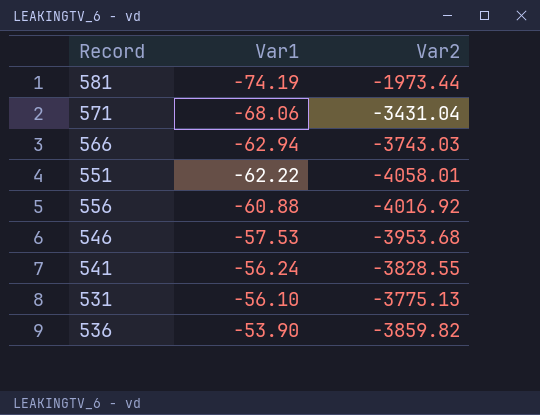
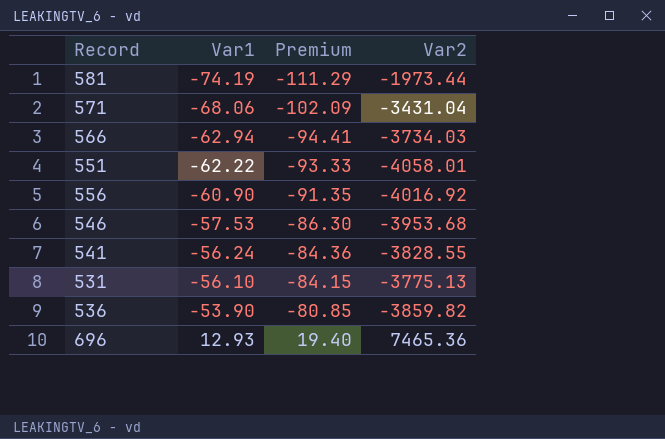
column Premium | formula: none -> [Var1] * 1.5
566 | Var2: -3743.03 -> -3734.03
556 | Var1: -60.88 -> -60.90
row 696: none -> 12.93 | 19.40 | 7465.36

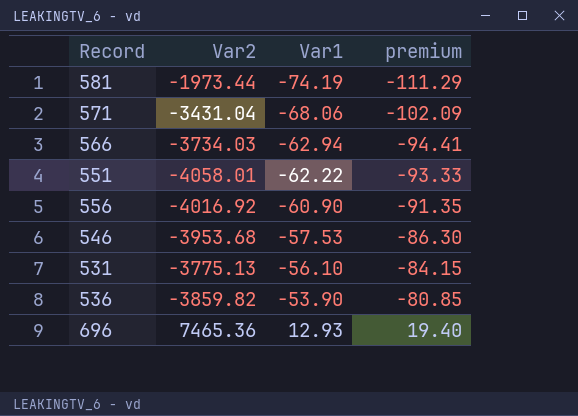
column Var2 | position: 4 -> 2
column name: Premium -> premium
row 541: -56.24 | -84.36 | -3828.55 -> none

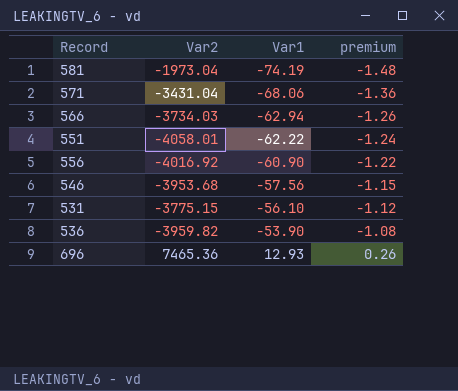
column premium | formula: [Var1] * 1.5 -> [Var1] * 0.02
581 | Var2: -1973.44 -> -1973.04
546 | Var1: -57.53 -> -57.56
531 | Var2: -3775.13 -> -3775.15
536 | Var2: -3859.82 -> -3959.82

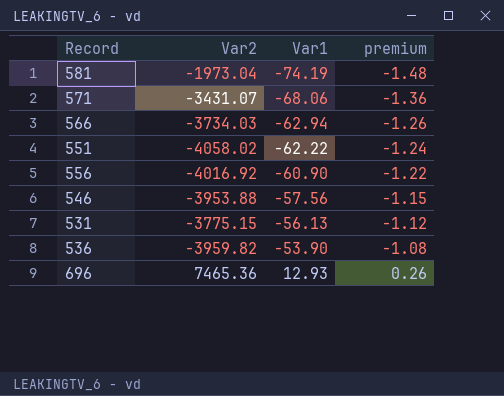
571 | Var2: -3431.04 -> -3431.07
551 | Var2: -4058.01 -> -4058.02
546 | Var2: -3953.68 -> -3953.88
531 | Var1: -56.10 -> -56.13

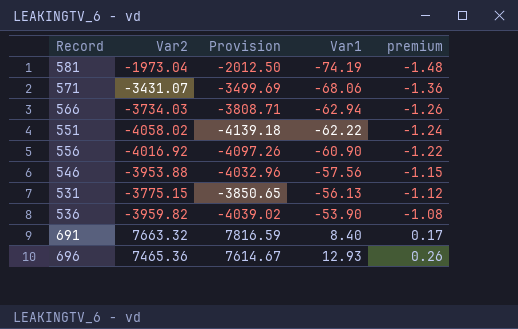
column Provision | formula: none -> [Var2] * 1.02
row 691: none -> 7663.32 | 7816.59 | 8.40 | 0.17

